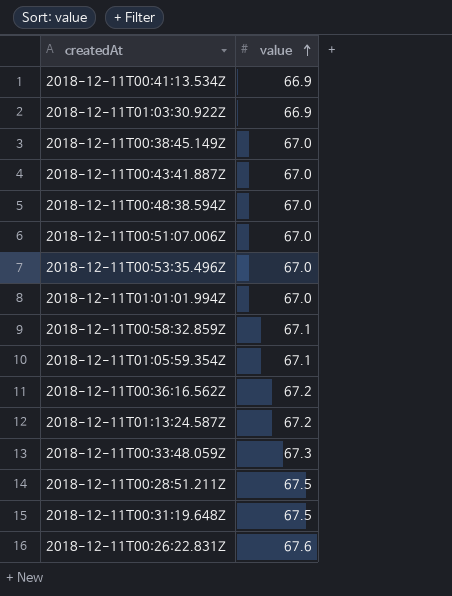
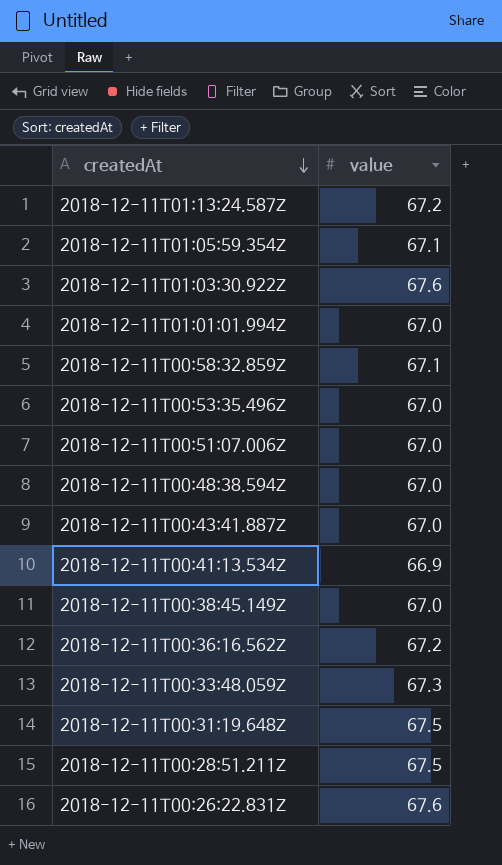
row order: value ascending -> createdAt descending
2018-12-11T01:03:30.922Z | value: 66.9 -> 67.6

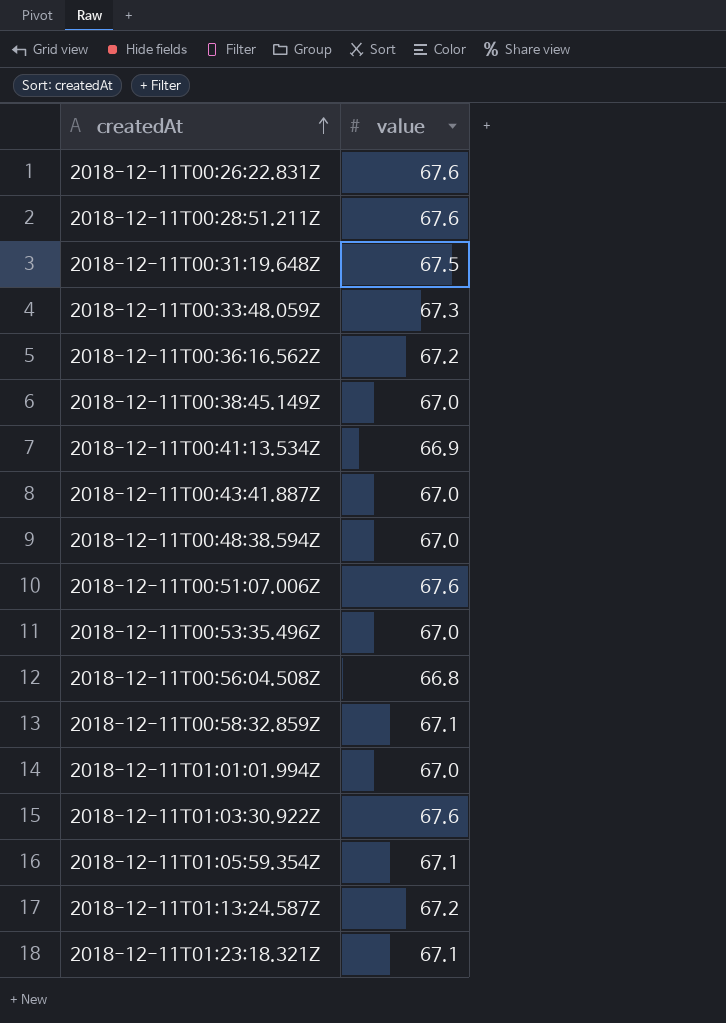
row order: createdAt descending -> createdAt ascending
2018-12-11T00:28:51.211Z | value: 67.5 -> 67.6
2018-12-11T00:51:07.006Z | value: 67.0 -> 67.6
row 2018-12-11T00:56:04.508Z: none -> 66.8
row 2018-12-11T01:23:18.321Z: none -> 67.1

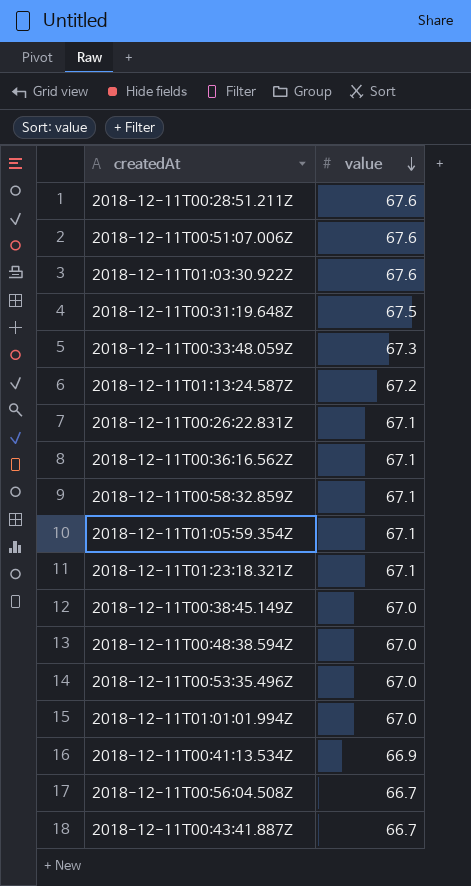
row order: createdAt ascending -> value descending
2018-12-11T00:26:22.831Z | value: 67.6 -> 67.1
2018-12-11T00:36:16.562Z | value: 67.2 -> 67.1
2018-12-11T00:56:04.508Z | value: 66.8 -> 66.7
2018-12-11T00:43:41.887Z | value: 67.0 -> 66.7

